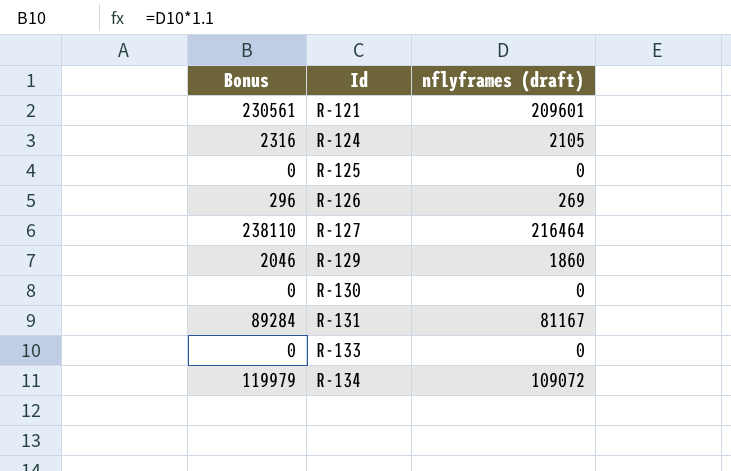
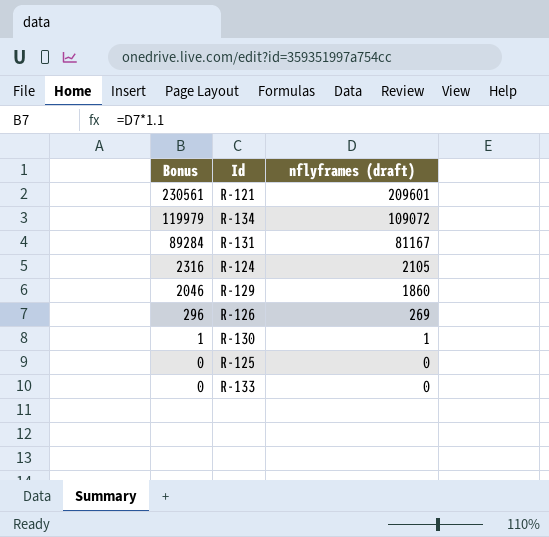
row order: Id ascending -> Bonus descending
row R-127: 238110 | 216464 -> none
R-130 | Bonus: 0 -> 1
R-130 | nflyframes (draft): 0 -> 1

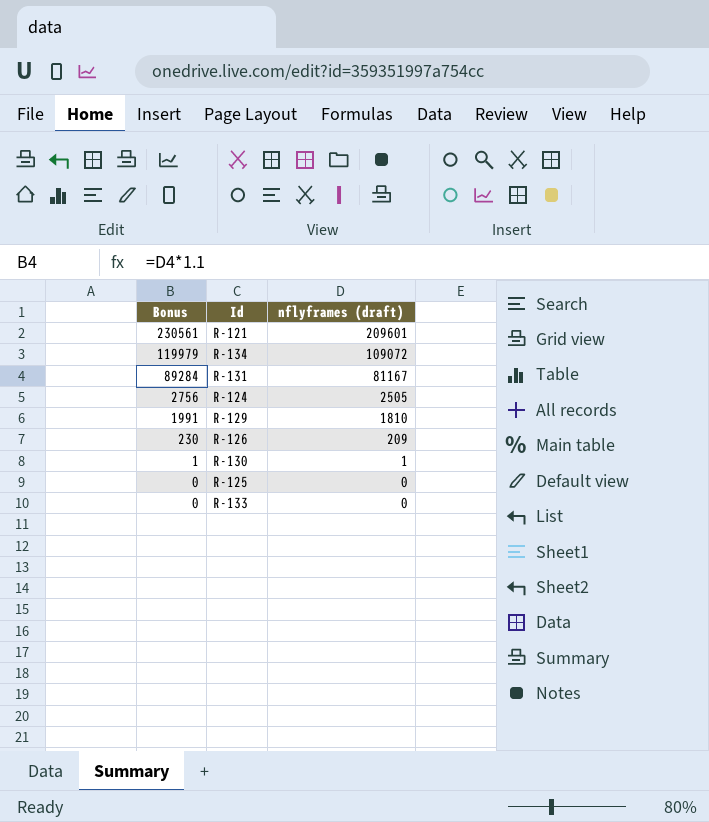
R-124 | Bonus: 2316 -> 2756
R-124 | nflyframes (draft): 2105 -> 2505
R-129 | Bonus: 2046 -> 1991
R-129 | nflyframes (draft): 1860 -> 1810
R-126 | Bonus: 296 -> 230
R-126 | nflyframes (draft): 269 -> 209

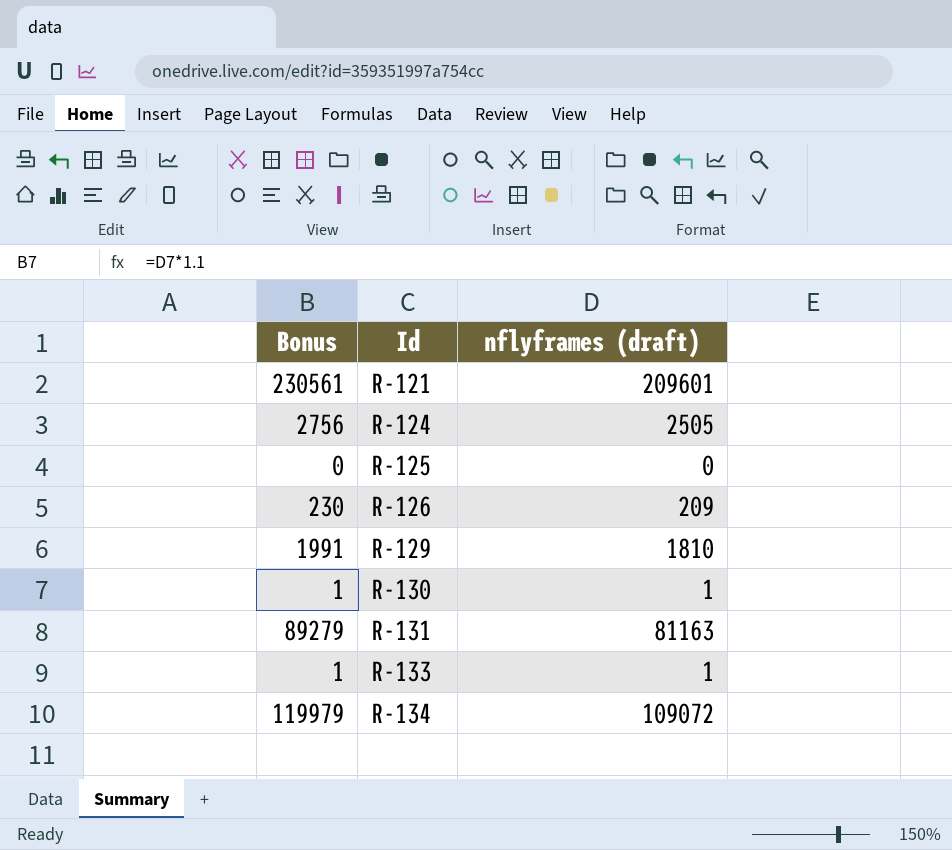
row order: Bonus descending -> Id ascending
R-131 | Bonus: 89284 -> 89279
R-131 | nflyframes (draft): 81167 -> 81163
R-133 | Bonus: 0 -> 1
R-133 | nflyframes (draft): 0 -> 1

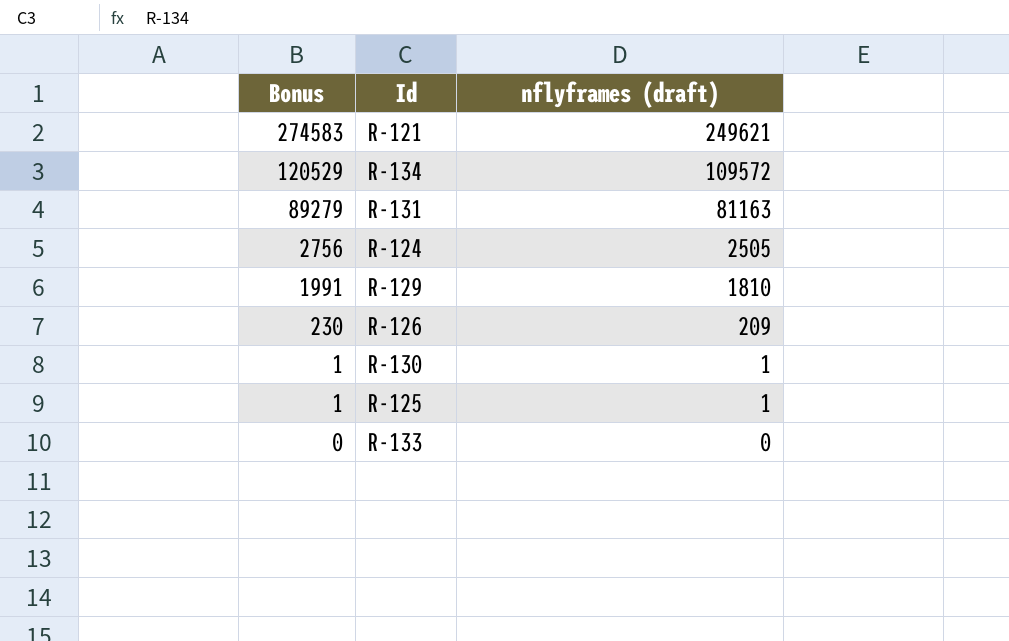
row order: Id ascending -> Bonus descending
R-121 | Bonus: 230561 -> 274583
R-121 | nflyframes (draft): 209601 -> 249621
R-134 | Bonus: 119979 -> 120529
R-134 | nflyframes (draft): 109072 -> 109572
R-125 | Bonus: 0 -> 1
R-125 | nflyframes (draft): 0 -> 1
R-133 | Bonus: 1 -> 0
R-133 | nflyframes (draft): 1 -> 0

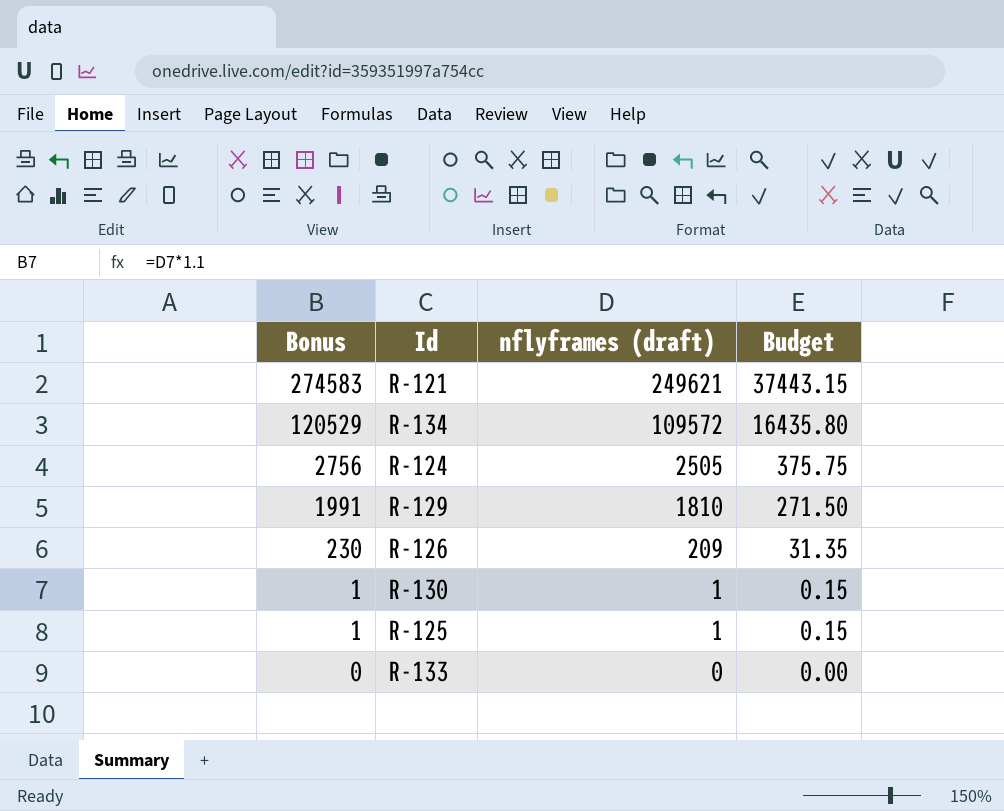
column Budget | formula: none -> [nflyframes (draft)] * 0.15
row R-131: 89279 | 81163 -> none

